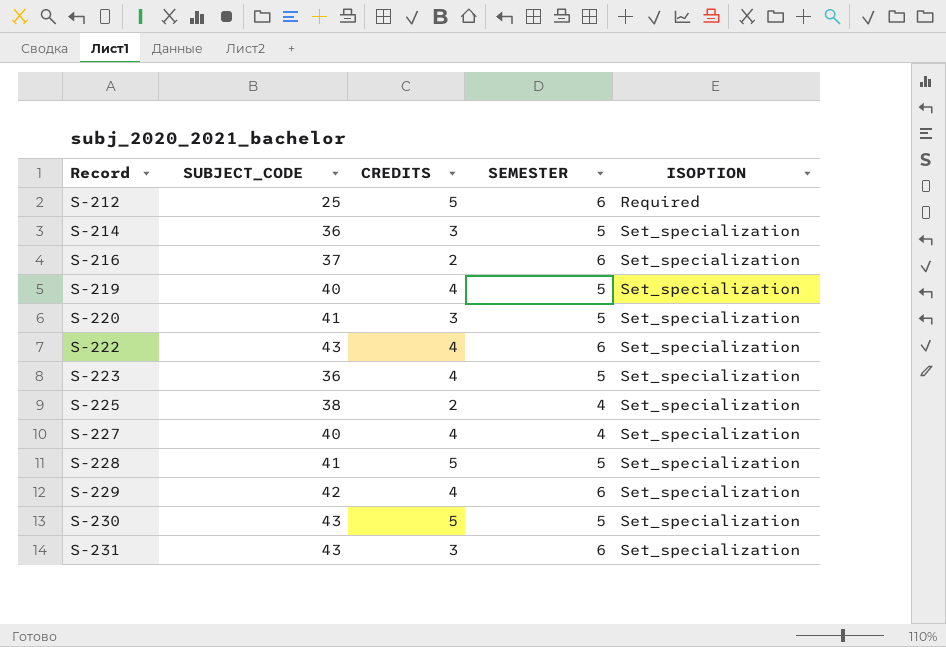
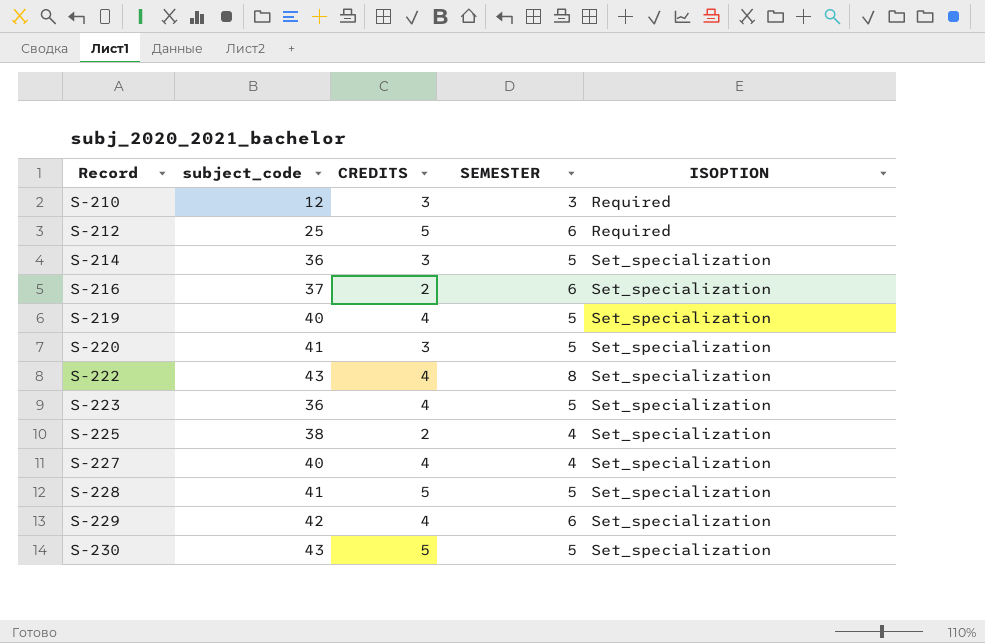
column name: SUBJECT_CODE -> subject_code
row S-231: 43 | 3 | 6 | Set_specialization -> none
row S-210: none -> 12 | 3 | 3 | Required
S-222 | SEMESTER: 6 -> 8

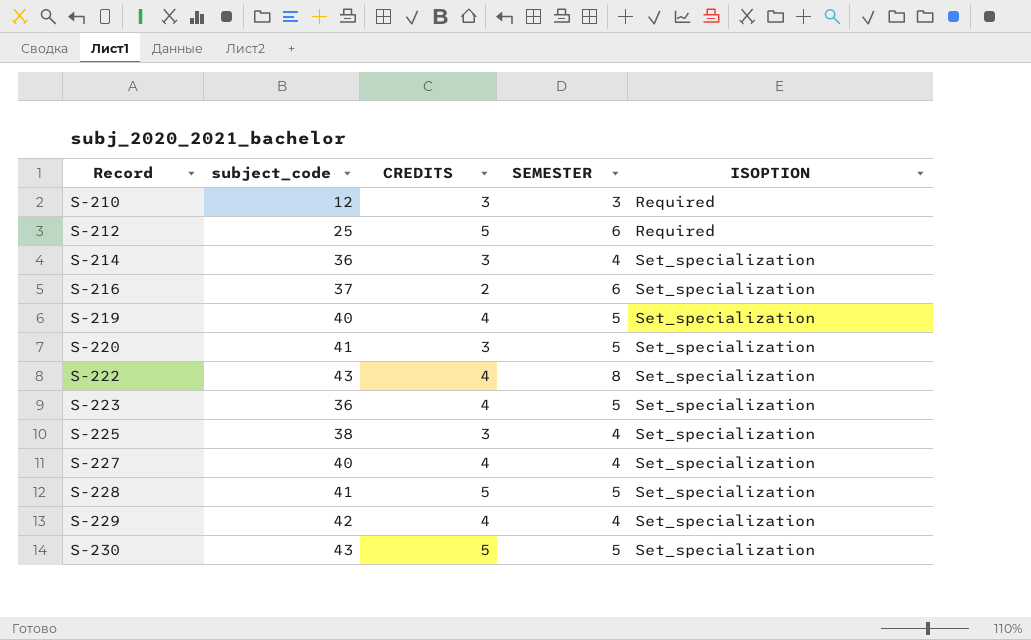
S-214 | SEMESTER: 5 -> 4
S-225 | CREDITS: 2 -> 3
S-229 | SEMESTER: 6 -> 4

